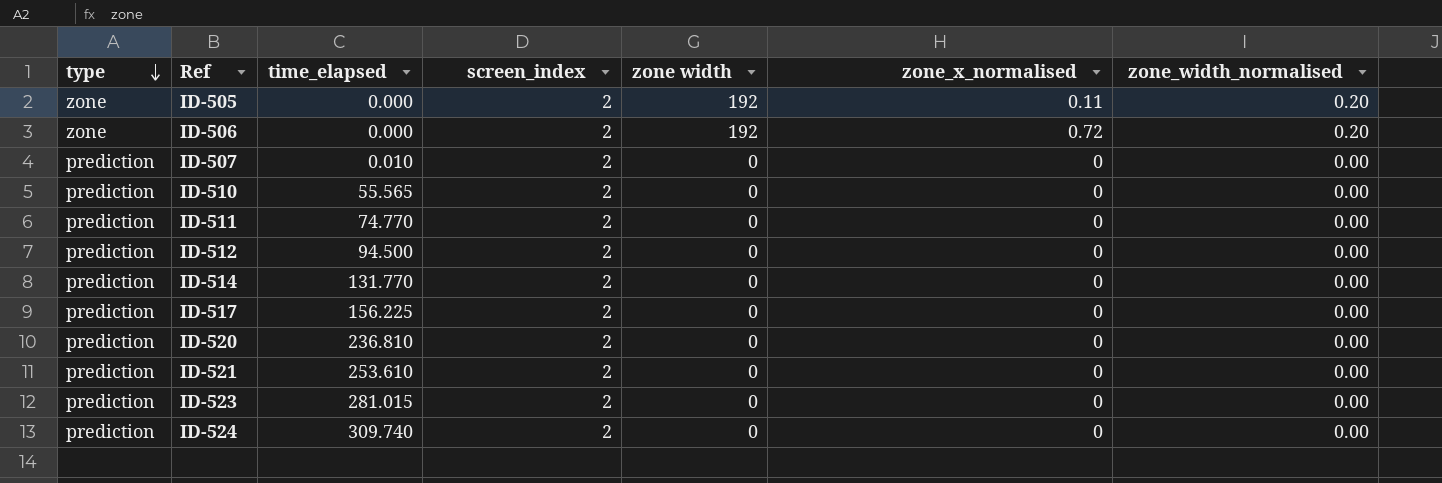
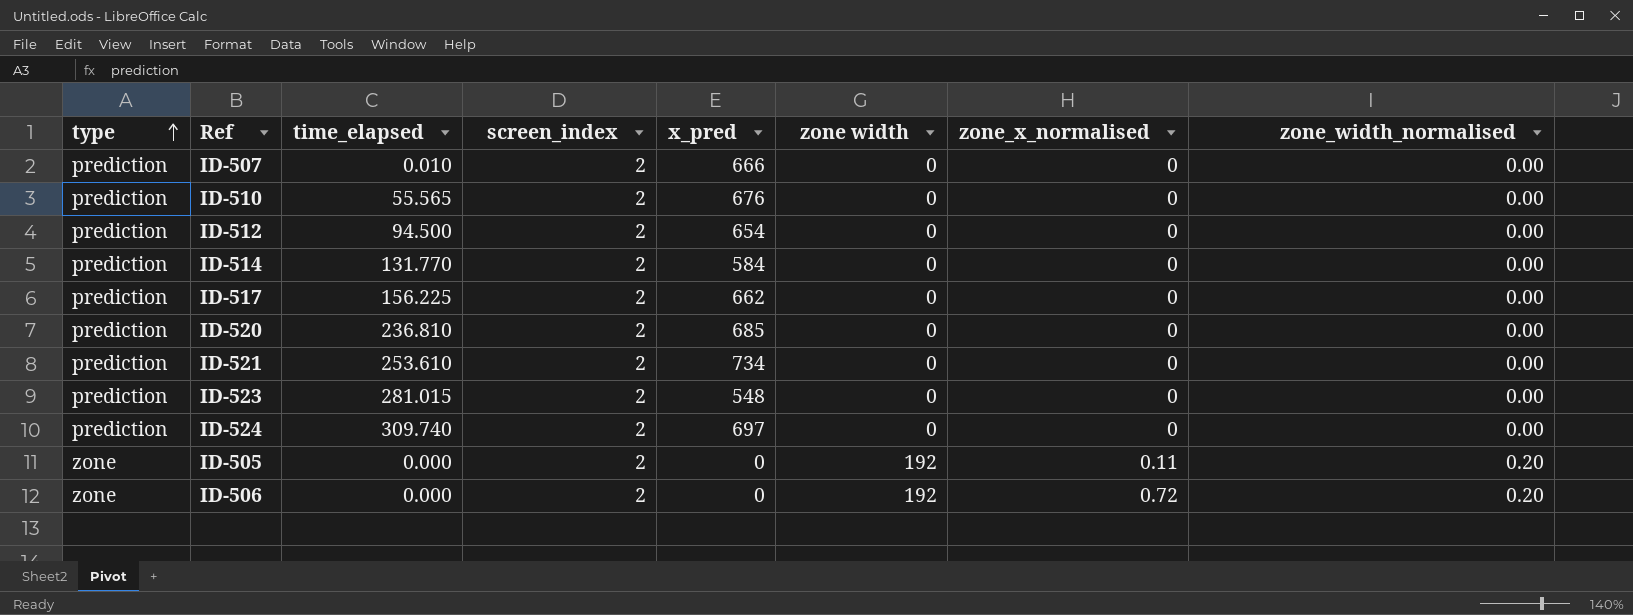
row order: type descending -> type ascending
column x_pred | position: none -> 5
row ID-511: prediction | 74.770 | 2 | 0 | 0 | 0.00 -> none

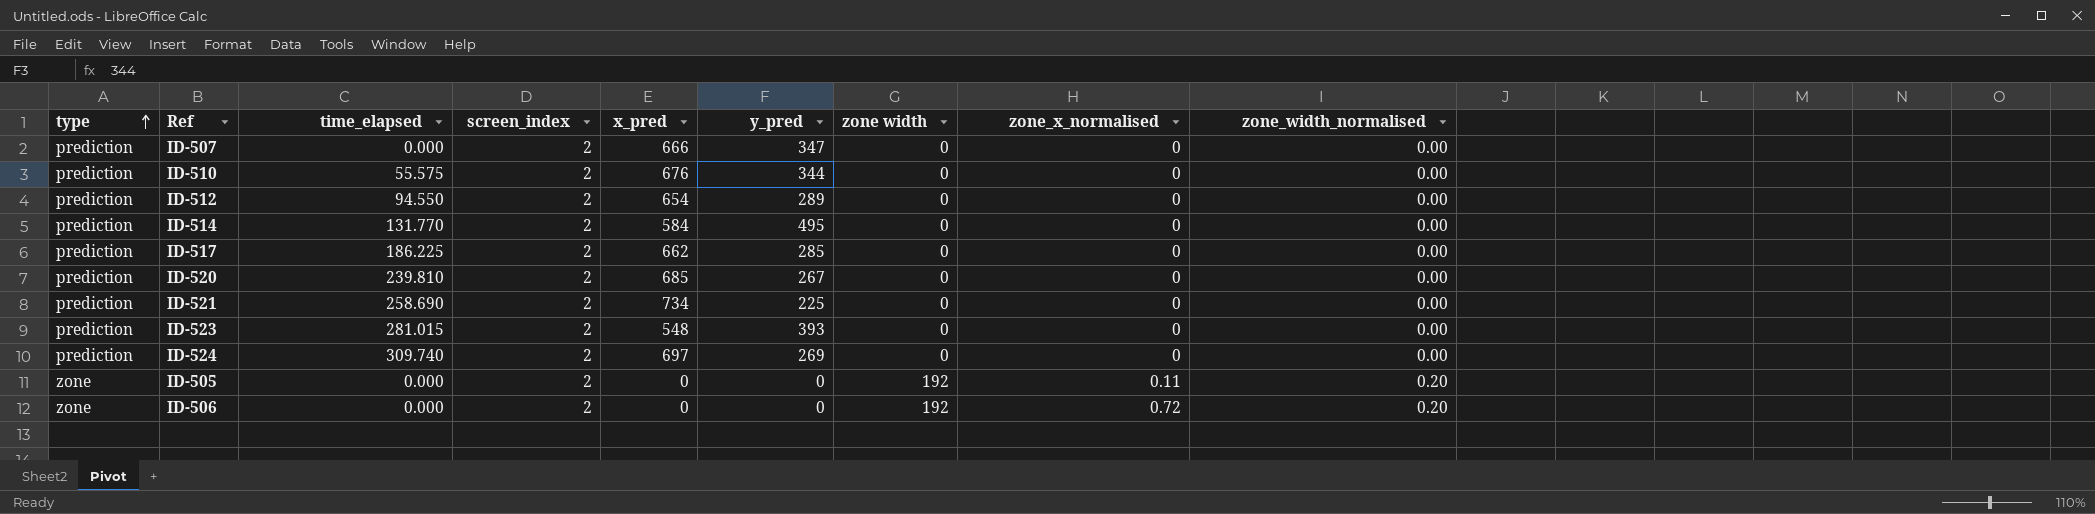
column y_pred | position: none -> 6
ID-507 | time_elapsed: 0.010 -> 0.000
ID-510 | time_elapsed: 55.565 -> 55.575
ID-512 | time_elapsed: 94.500 -> 94.550
ID-517 | time_elapsed: 156.225 -> 186.225
ID-520 | time_elapsed: 236.810 -> 239.810
ID-521 | time_elapsed: 253.610 -> 258.690

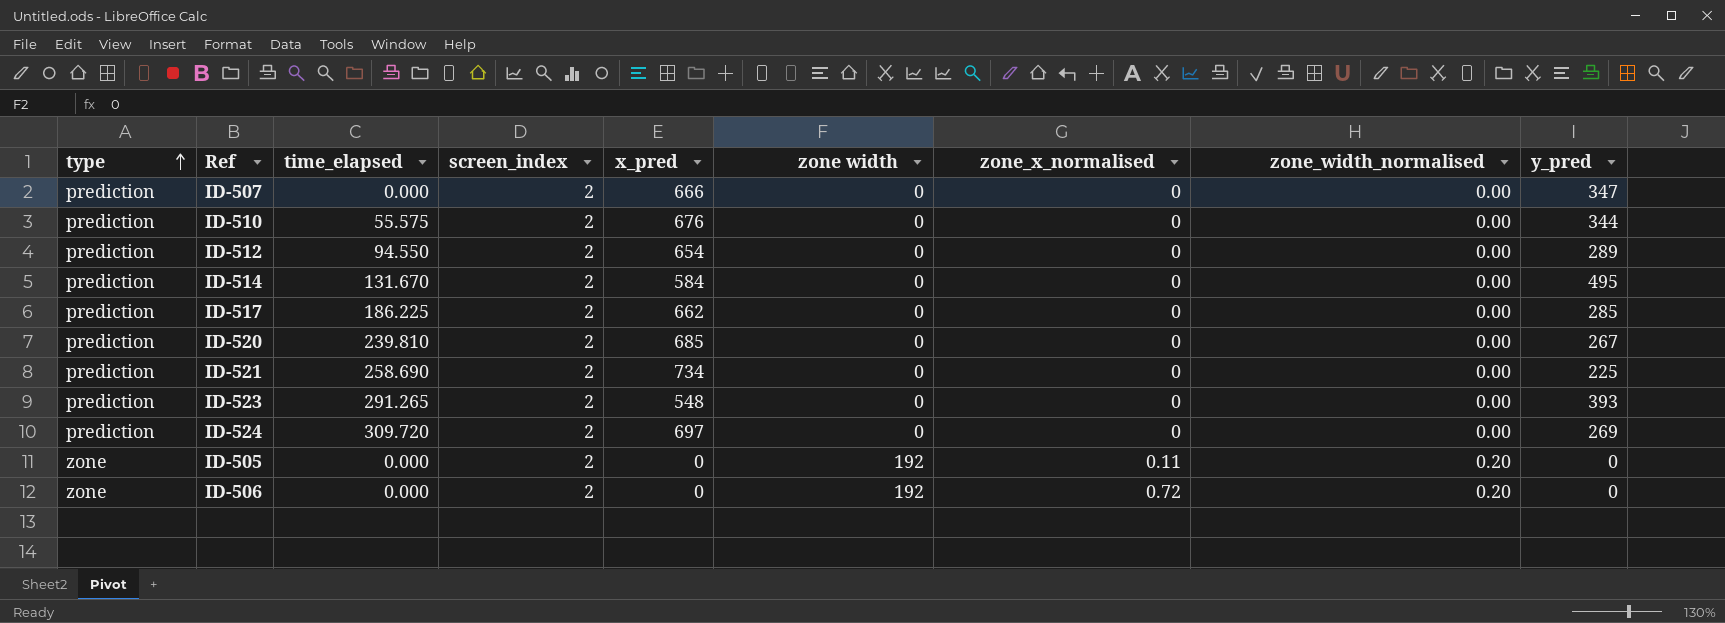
column y_pred | position: 6 -> 9
ID-514 | time_elapsed: 131.770 -> 131.670
ID-523 | time_elapsed: 281.015 -> 291.265
ID-524 | time_elapsed: 309.740 -> 309.720

